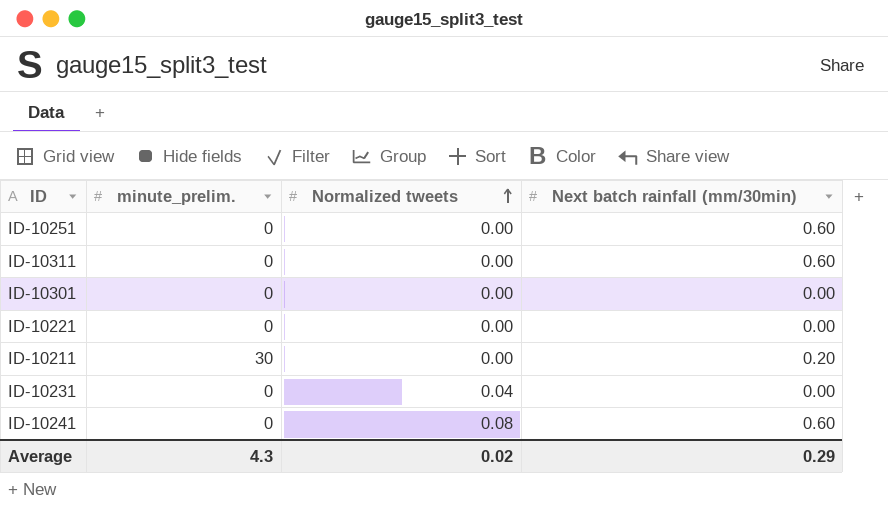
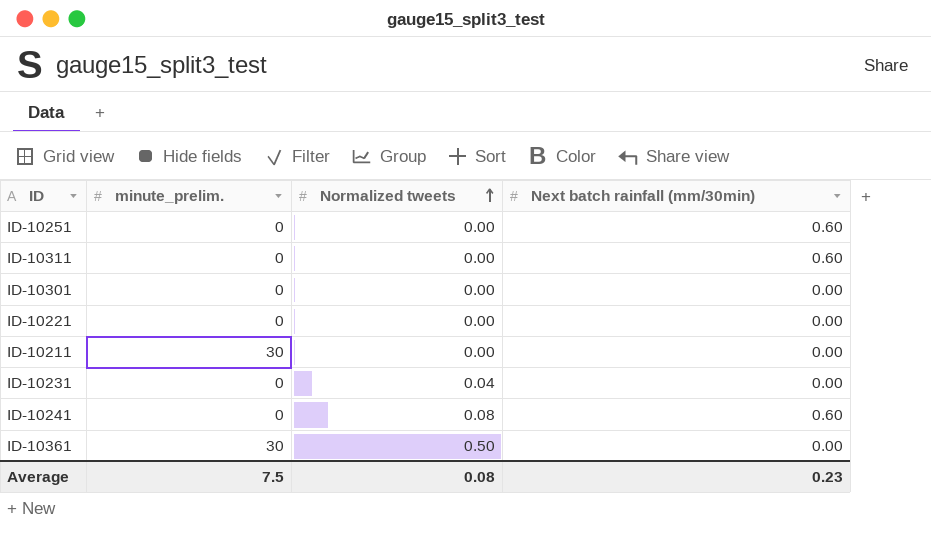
ID-10211 | Next batch rainfall (mm/30min): 0.20 -> 0.00
row ID-10361: none -> 30 | 0.50 | 0.00
Average | minute_prelim.: 4.3 -> 7.5
Average | Normalized tweets: 0.02 -> 0.08
Average | Next batch rainfall (mm/30min): 0.29 -> 0.23

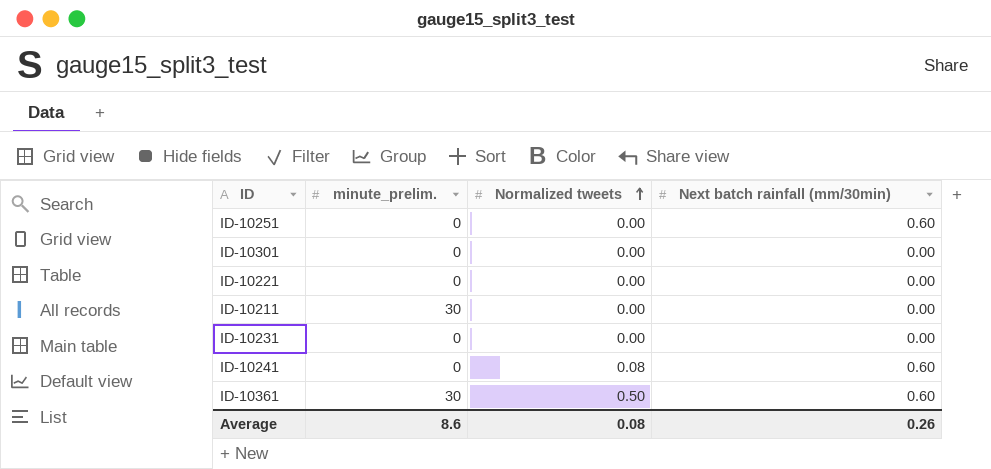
row ID-10311: 0 | 0.00 | 0.60 -> none
ID-10231 | Normalized tweets: 0.04 -> 0.00
ID-10361 | Next batch rainfall (mm/30min): 0.00 -> 0.60
Average | minute_prelim.: 7.5 -> 8.6
Average | Next batch rainfall (mm/30min): 0.23 -> 0.26

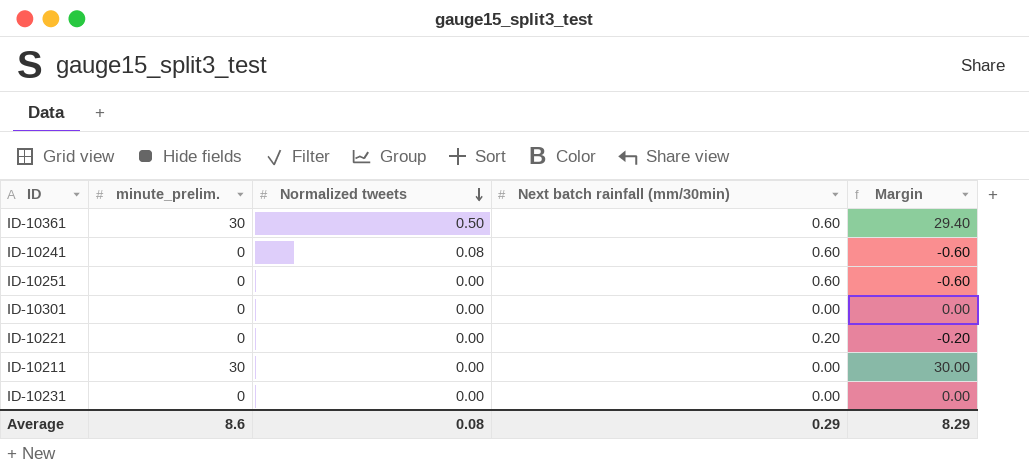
row order: Normalized tweets ascending -> Normalized tweets descending
column Margin | formula: none -> [minute_prelim.] - [Next batch rainfall (mm/30min)]
ID-10221 | Next batch rainfall (mm/30min): 0.00 -> 0.20
Average | Next batch rainfall (mm/30min): 0.26 -> 0.29

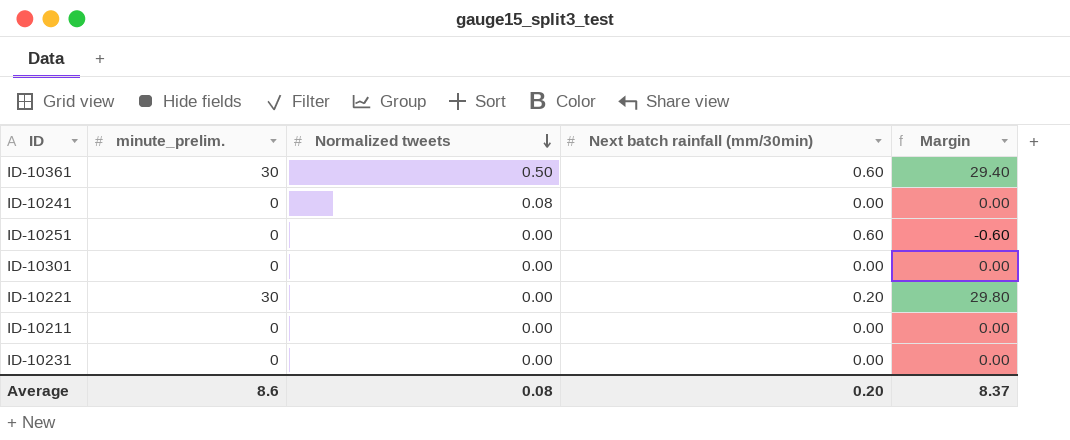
ID-10241 | Next batch rainfall (mm/30min): 0.60 -> 0.00
ID-10241 | Margin: -0.60 -> 0.00
ID-10221 | minute_prelim.: 0 -> 30
ID-10221 | Margin: -0.20 -> 29.80
ID-10211 | minute_prelim.: 30 -> 0
ID-10211 | Margin: 30.00 -> 0.00
Average | Next batch rainfall (mm/30min): 0.29 -> 0.20
Average | Margin: 8.29 -> 8.37

